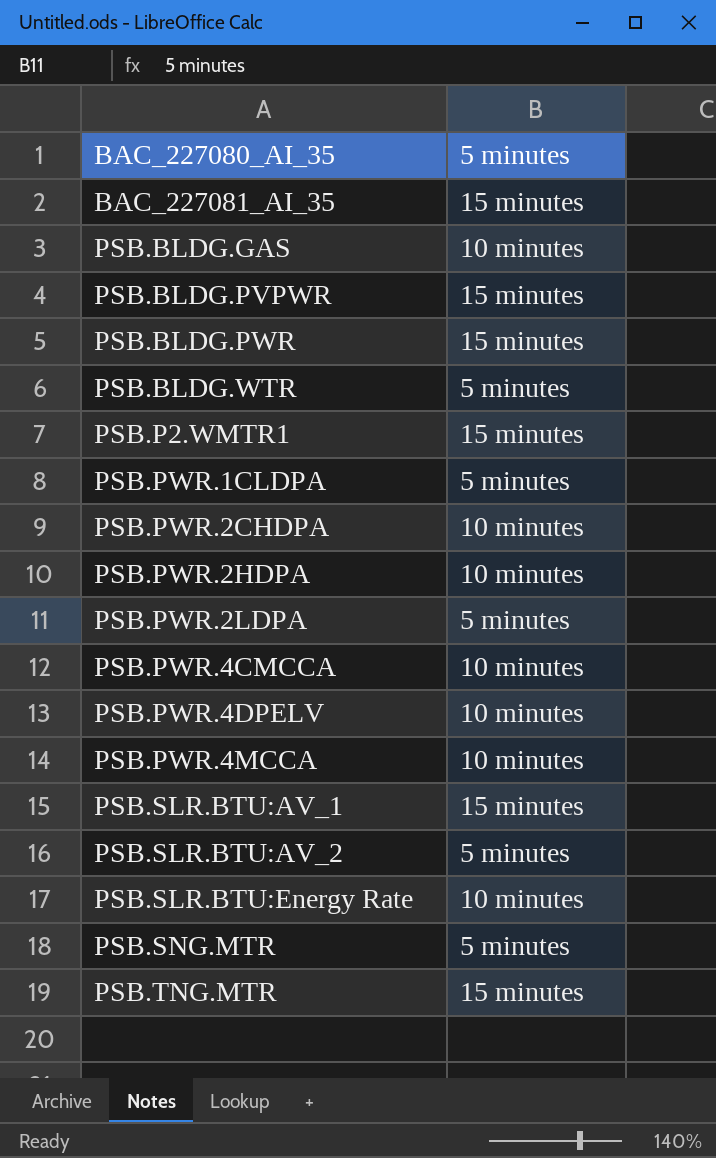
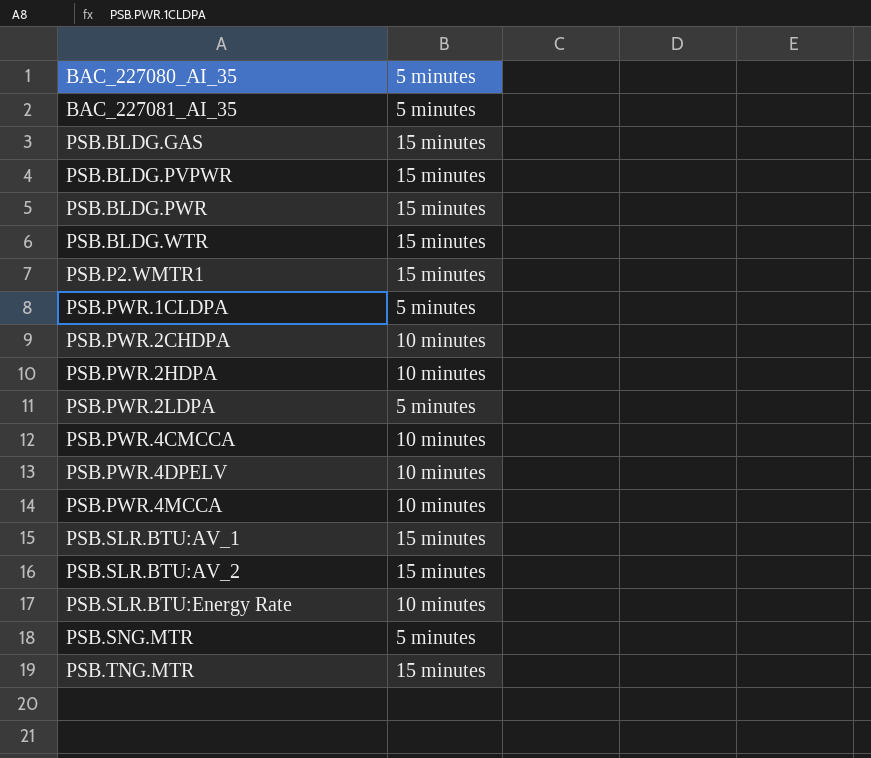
BAC_227081_AI_35 | 5 minutes: 15 minutes -> 5 minutes
PSB.BLDG.GAS | 5 minutes: 10 minutes -> 15 minutes
PSB.BLDG.WTR | 5 minutes: 5 minutes -> 15 minutes
PSB.SLR.BTU:AV_2 | 5 minutes: 5 minutes -> 15 minutes

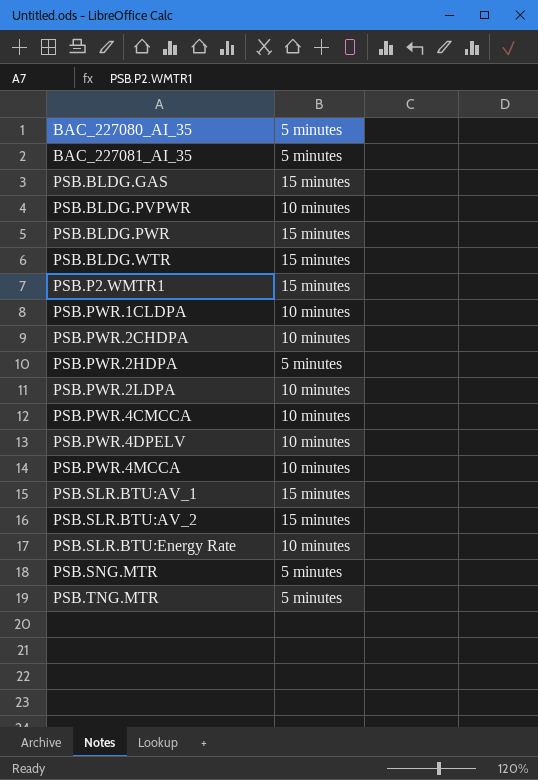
PSB.BLDG.PVPWR | 5 minutes: 15 minutes -> 10 minutes
PSB.PWR.1CLDPA | 5 minutes: 5 minutes -> 10 minutes
PSB.PWR.2HDPA | 5 minutes: 10 minutes -> 5 minutes
PSB.PWR.2LDPA | 5 minutes: 5 minutes -> 10 minutes
PSB.TNG.MTR | 5 minutes: 15 minutes -> 5 minutes

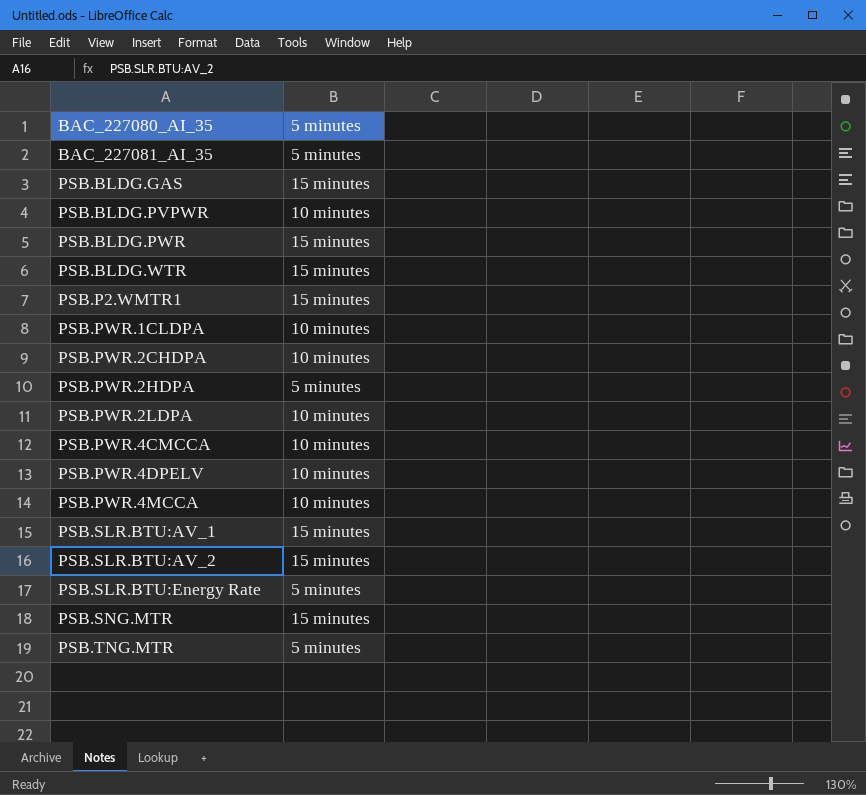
PSB.SLR.BTU:Energy Rate | 5 minutes: 10 minutes -> 5 minutes
PSB.SNG.MTR | 5 minutes: 5 minutes -> 15 minutes

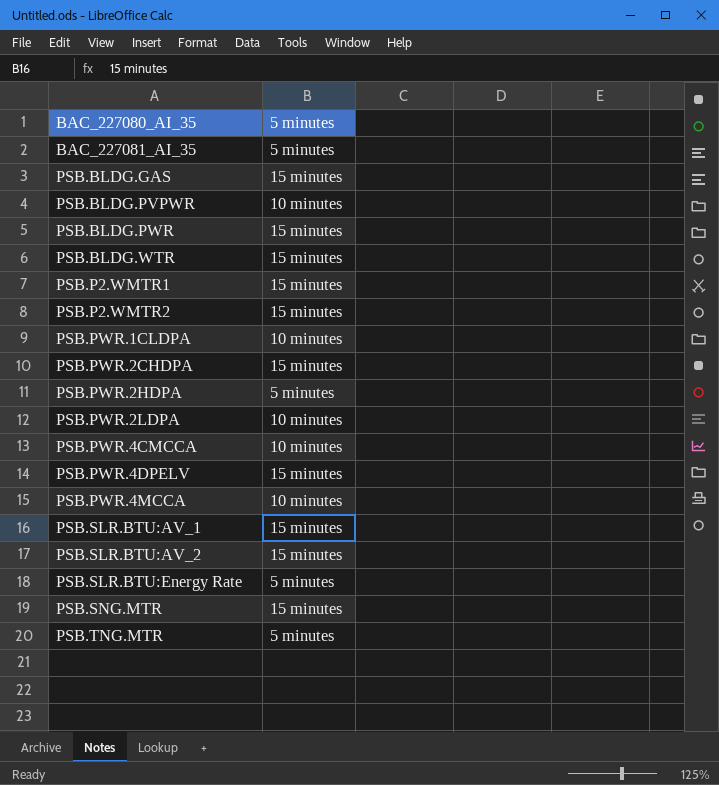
row PSB.P2.WMTR2: none -> 15 minutes
PSB.PWR.2CHDPA | 5 minutes: 10 minutes -> 15 minutes
PSB.PWR.4DPELV | 5 minutes: 10 minutes -> 15 minutes

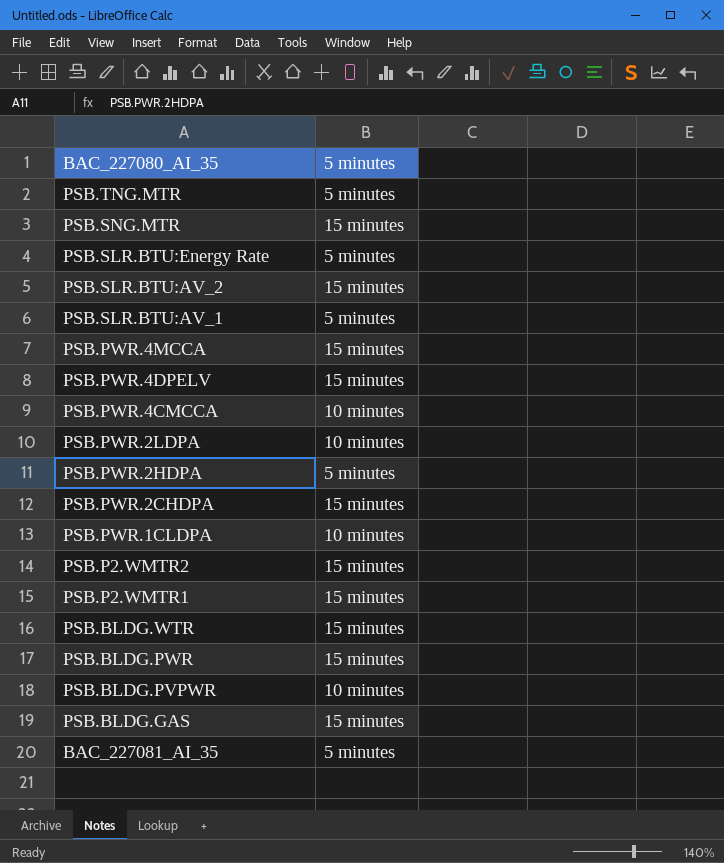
row order: BAC_227080_AI_35 ascending -> BAC_227080_AI_35 descending
PSB.SLR.BTU:AV_1 | 5 minutes: 15 minutes -> 5 minutes
PSB.PWR.4MCCA | 5 minutes: 10 minutes -> 15 minutes

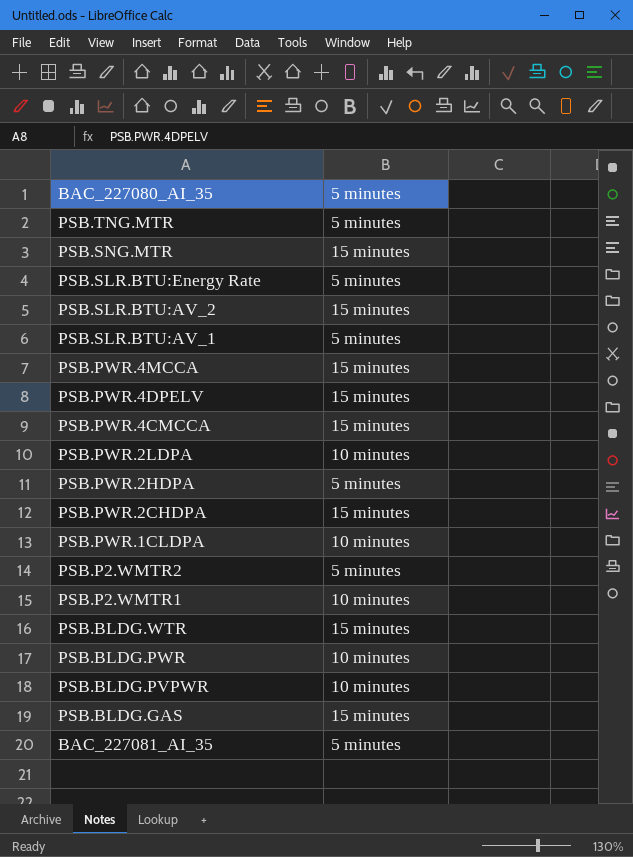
PSB.PWR.4CMCCA | 5 minutes: 10 minutes -> 15 minutes
PSB.P2.WMTR2 | 5 minutes: 15 minutes -> 5 minutes
PSB.P2.WMTR1 | 5 minutes: 15 minutes -> 10 minutes
PSB.BLDG.PWR | 5 minutes: 15 minutes -> 10 minutes

